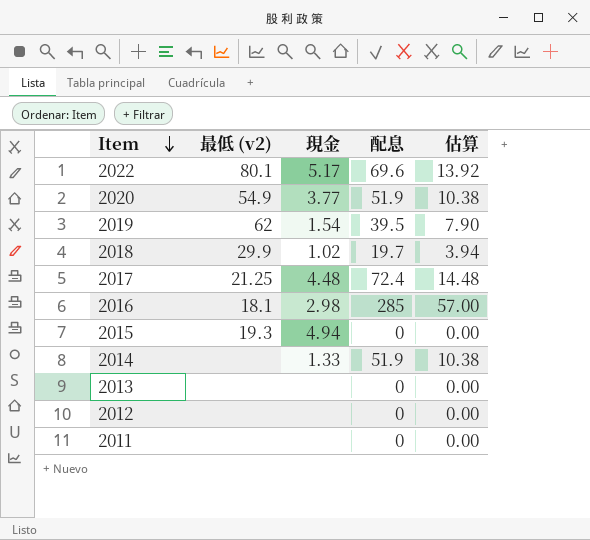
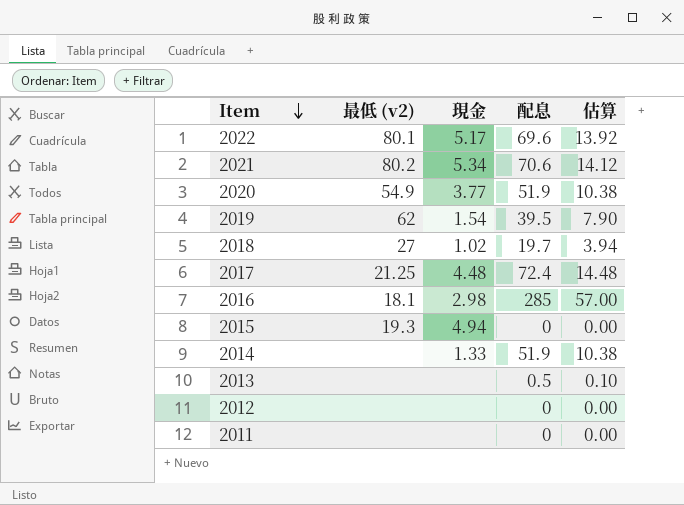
row 2021: none -> 80.2 | 5.34 | 70.6 | 14.12
2018 | 最低 (v2): 29.9 -> 27
2013 | 配息: 0 -> 0.5
2013 | 估算: 0.00 -> 0.10

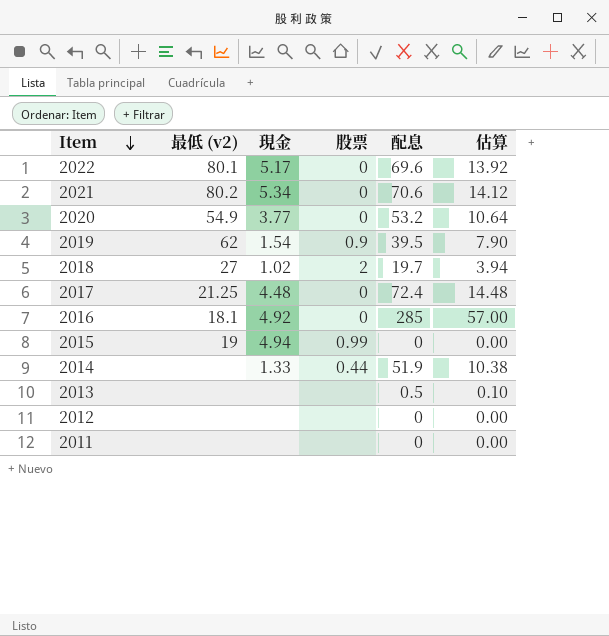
column 股票 | position: none -> 4
2020 | 配息: 51.9 -> 53.2
2020 | 估算: 10.38 -> 10.64
2016 | 現金: 2.98 -> 4.92
2015 | 最低 (v2): 19.3 -> 19

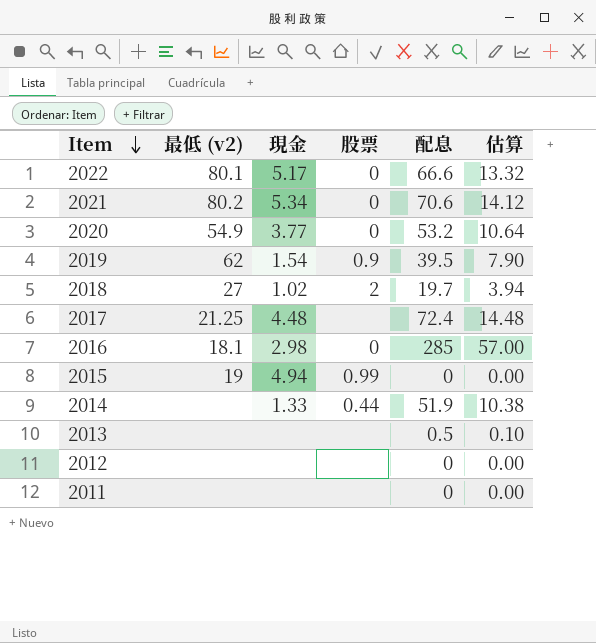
2022 | 配息: 69.6 -> 66.6
2022 | 估算: 13.92 -> 13.32
2017 | 股票: 0 -> none
2016 | 現金: 4.92 -> 2.98

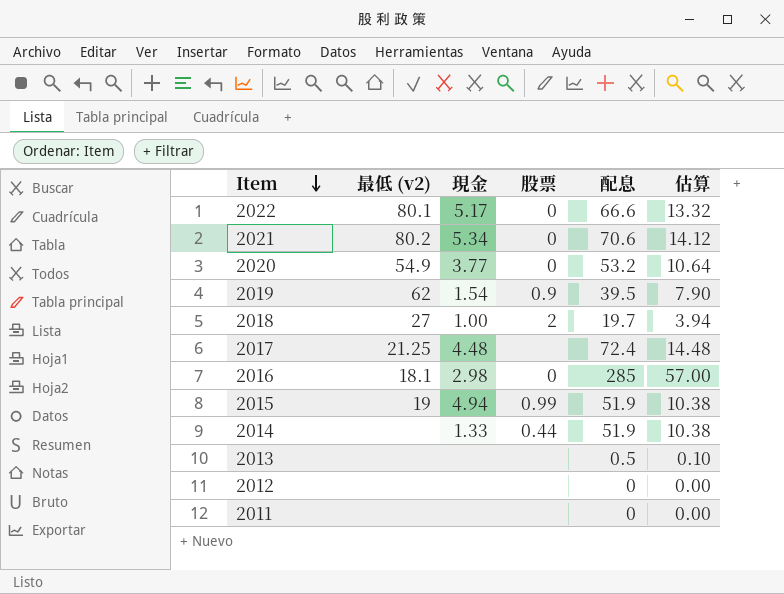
2018 | 現金: 1.02 -> 1.00
2015 | 配息: 0 -> 51.9
2015 | 估算: 0.00 -> 10.38

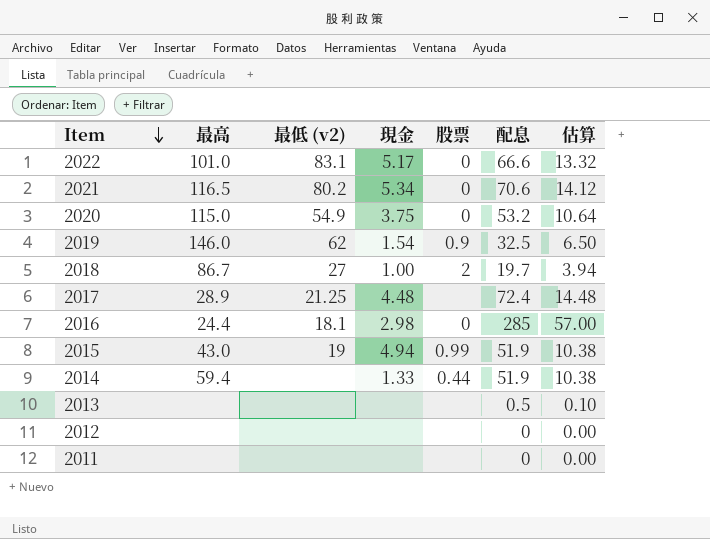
column 最高 | position: none -> 2
2022 | 最低 (v2): 80.1 -> 83.1
2020 | 現金: 3.77 -> 3.75
2019 | 配息: 39.5 -> 32.5
2019 | 估算: 7.90 -> 6.50

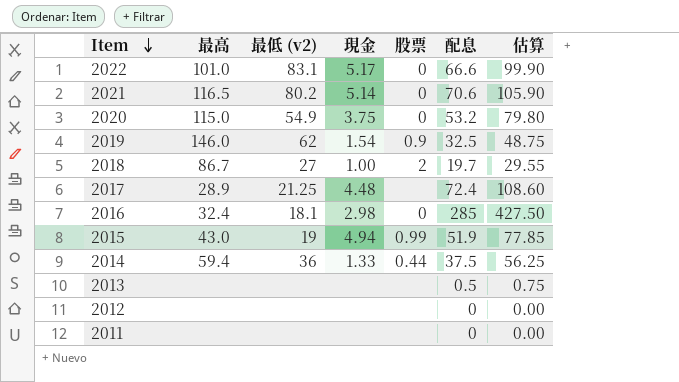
column 估算 | formula: [配息] * 0.2 -> [配息] * 1.5
2021 | 現金: 5.34 -> 5.14
2016 | 最高: 24.4 -> 32.4
2014 | 最低 (v2): none -> 36
2014 | 配息: 51.9 -> 37.5

